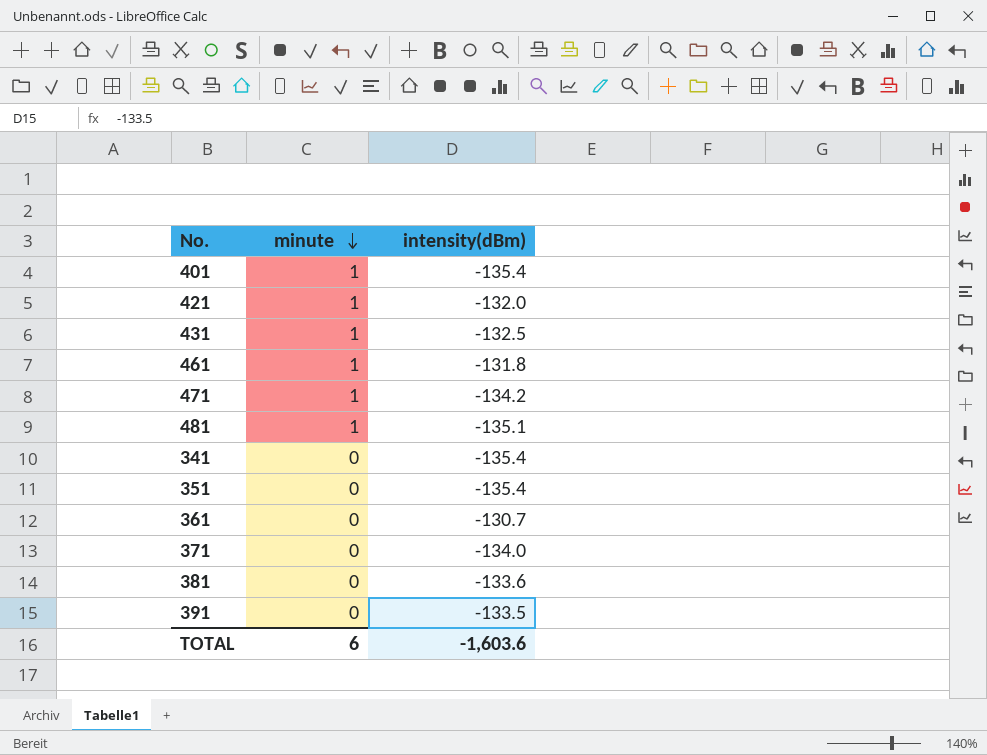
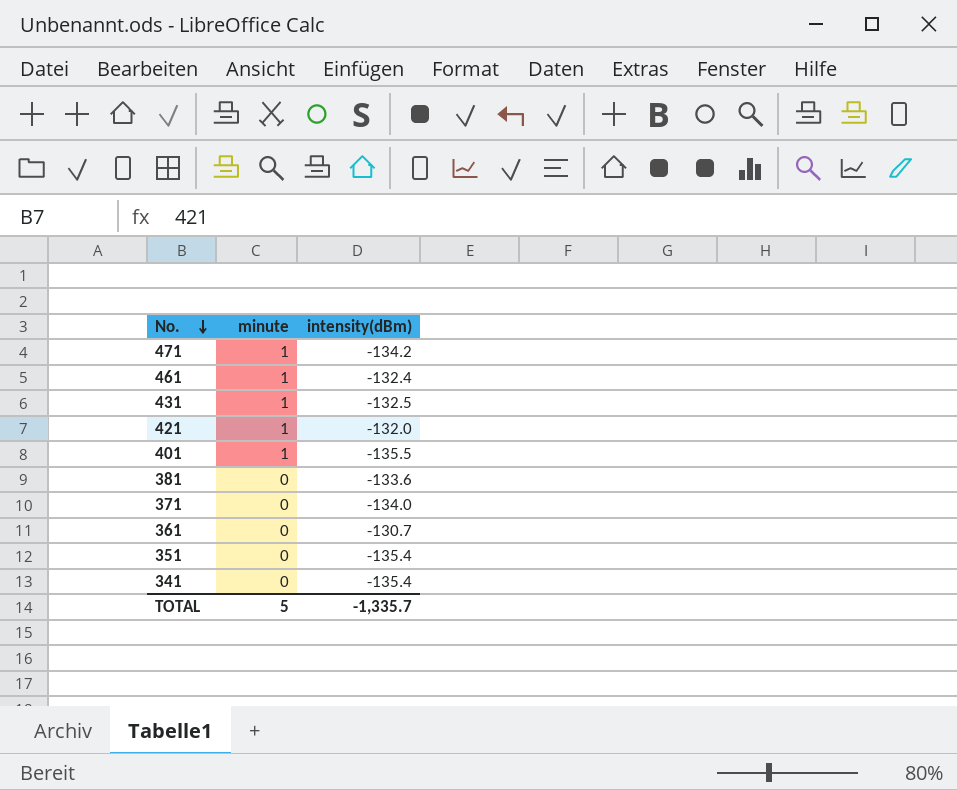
row order: minute descending -> No. descending
row 481: 1 | -135.1 -> none
row 391: 0 | -133.5 -> none
461 | intensity(dBm): -131.8 -> -132.4
401 | intensity(dBm): -135.4 -> -135.5
TOTAL | minute: 6 -> 5
TOTAL | intensity(dBm): -1,603.6 -> -1,335.7

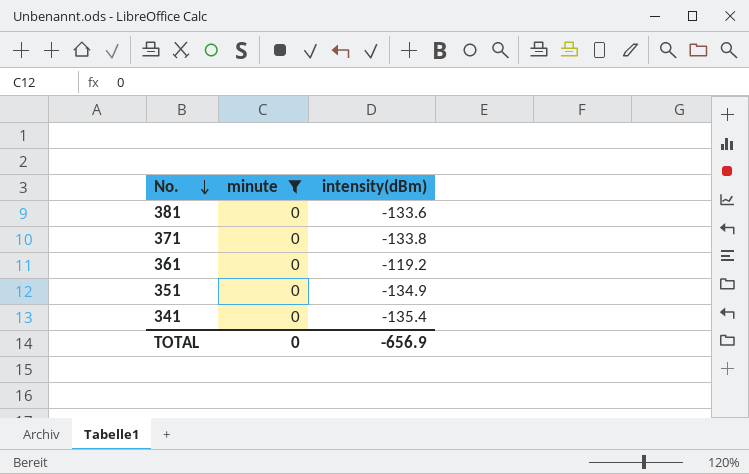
filter: none -> minute = 0
371 | intensity(dBm): -134.0 -> -133.8
361 | intensity(dBm): -130.7 -> -119.2
351 | intensity(dBm): -135.4 -> -134.9
TOTAL | minute: 5 -> 0
TOTAL | intensity(dBm): -1,335.7 -> -656.9

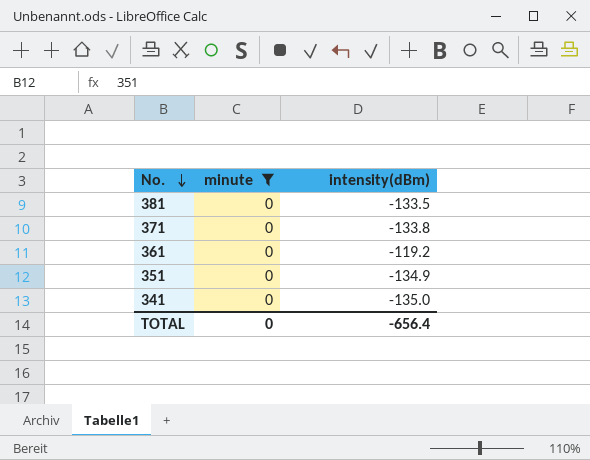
381 | intensity(dBm): -133.6 -> -133.5
341 | intensity(dBm): -135.4 -> -135.0
TOTAL | intensity(dBm): -656.9 -> -656.4

